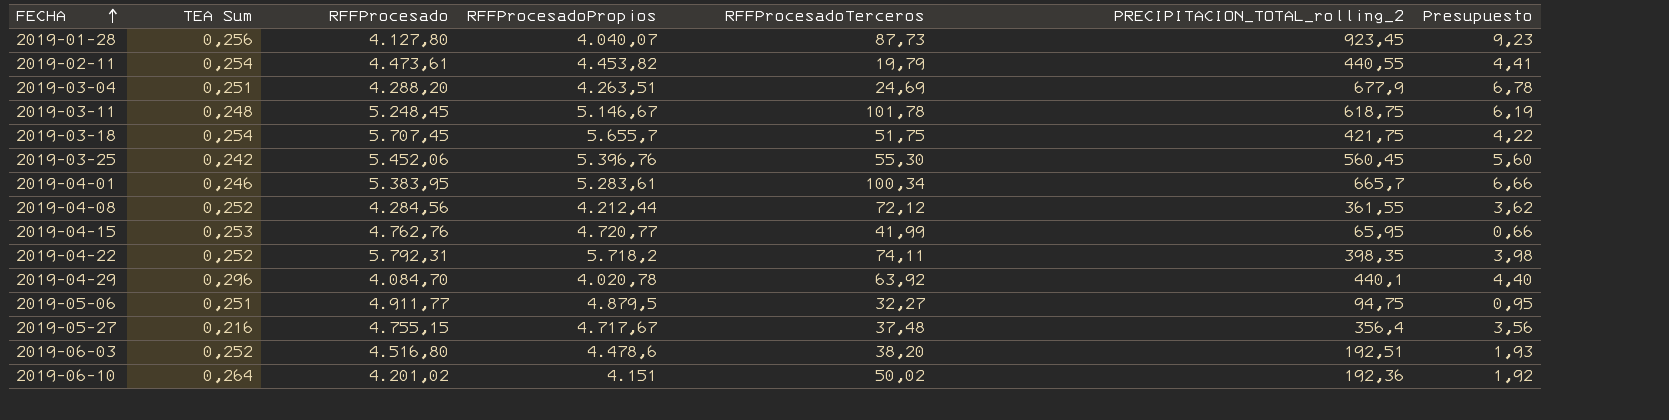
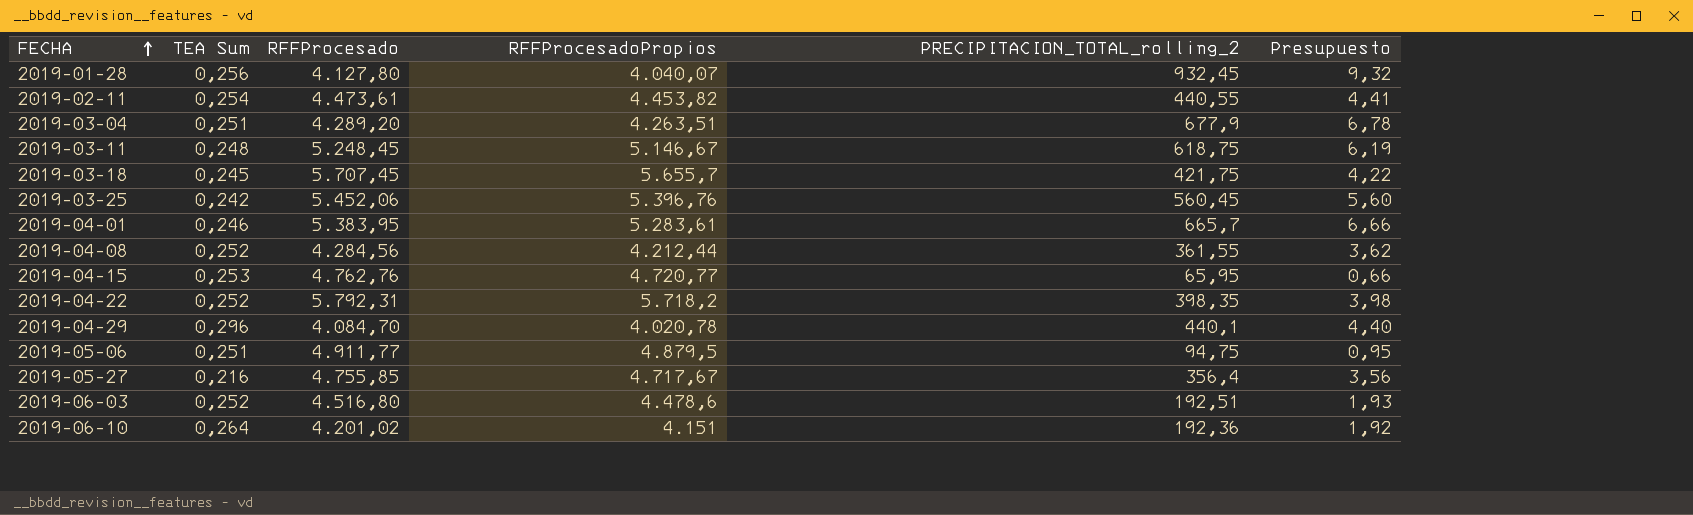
column RFFProcesadoTerceros | formula: [RFFProcesado] - [RFFProcesadoPropios] -> none
2019-01-28 | PRECIPITACION_TOTAL_rolling_2: 923,45 -> 932,45
2019-01-28 | Presupuesto: 9,23 -> 9,32
2019-03-04 | RFFProcesado: 4.288,20 -> 4.289,20
2019-03-18 | TEA Sum: 0,254 -> 0,245
2019-05-27 | RFFProcesado: 4.755,15 -> 4.755,85

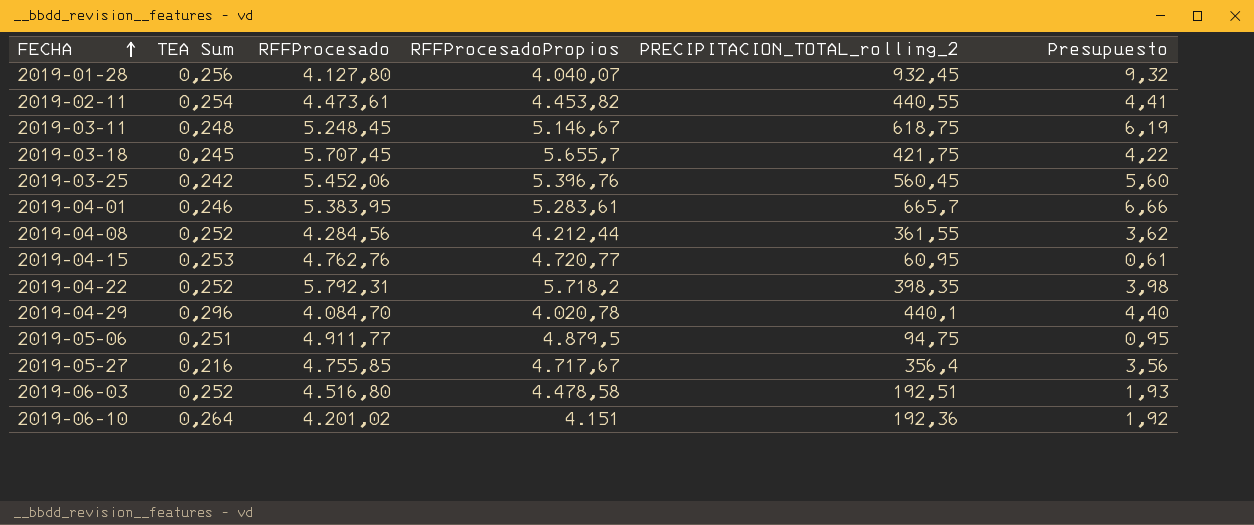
row 2019-03-04: 0,251 | 4.289,20 | 4.263,51 | 677,9 | 6,78 -> none
2019-04-15 | PRECIPITACION_TOTAL_rolling_2: 65,95 -> 60,95
2019-04-15 | Presupuesto: 0,66 -> 0,61
2019-06-03 | RFFProcesadoPropios: 4.478,6 -> 4.478,58

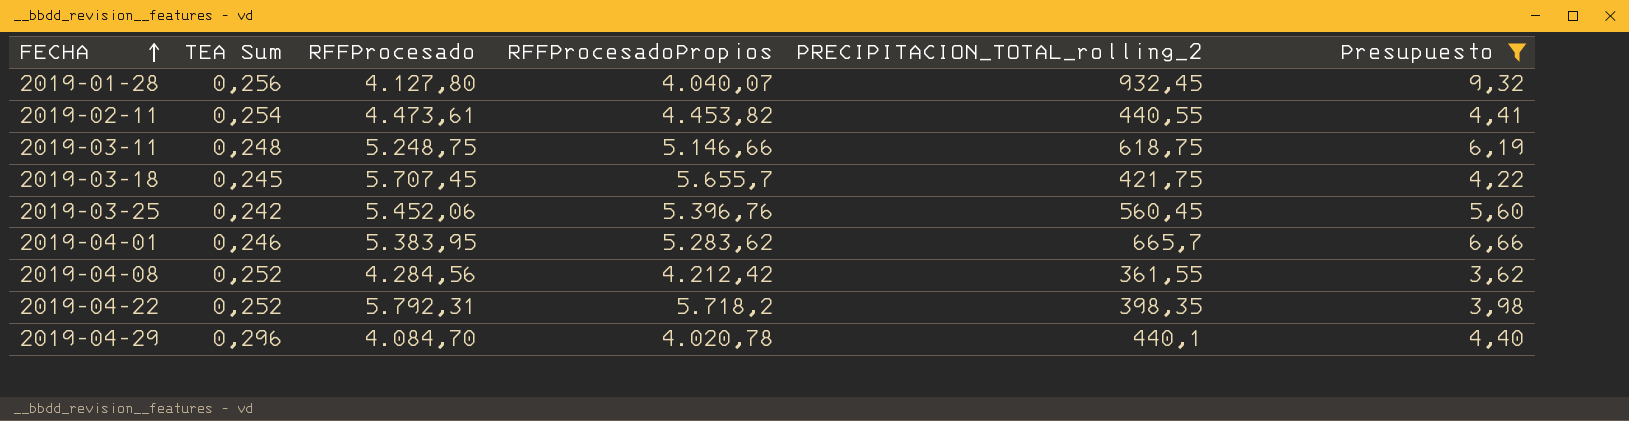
filter: none -> Presupuesto >= 3,62
2019-03-11 | RFFProcesado: 5.248,45 -> 5.248,75
2019-03-11 | RFFProcesadoPropios: 5.146,67 -> 5.146,66
2019-04-01 | RFFProcesadoPropios: 5.283,61 -> 5.283,62
2019-04-08 | RFFProcesadoPropios: 4.212,44 -> 4.212,42

